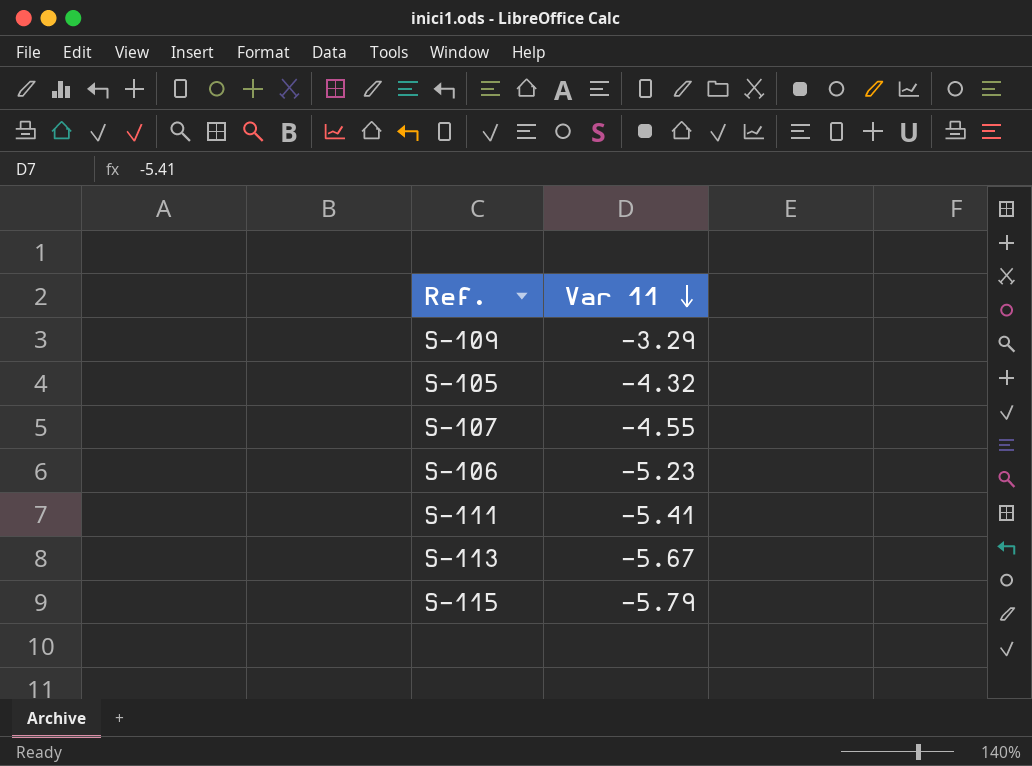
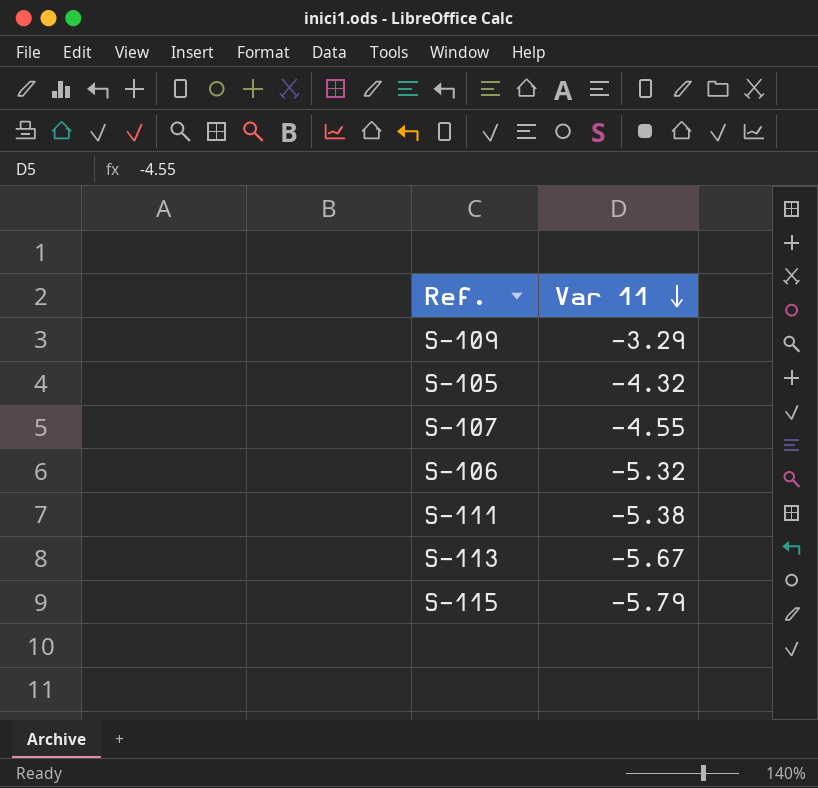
S-106 | Var 11: -5.23 -> -5.32
S-111 | Var 11: -5.41 -> -5.38

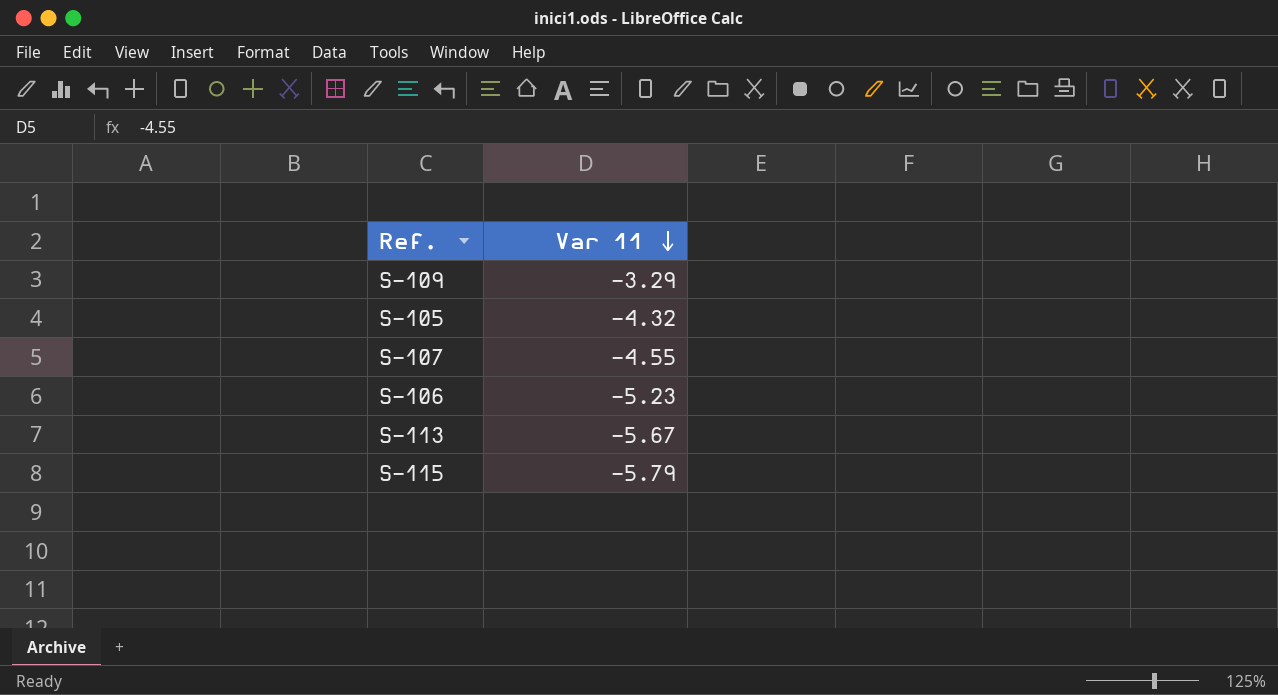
row S-111: -5.38 -> none
S-106 | Var 11: -5.32 -> -5.23

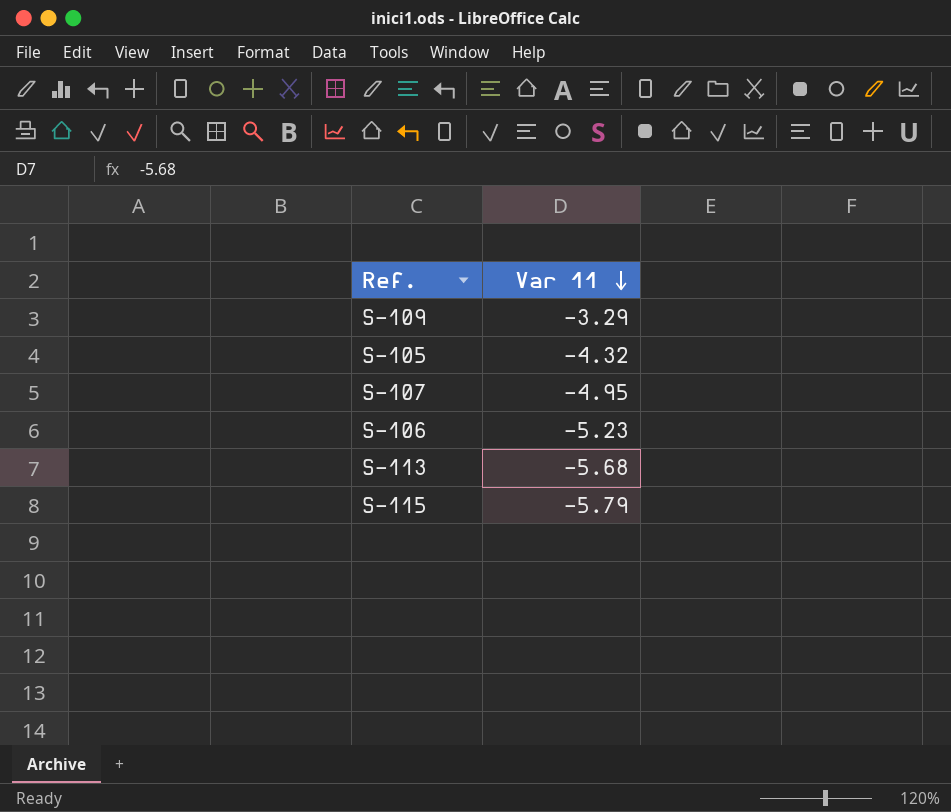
S-107 | Var 11: -4.55 -> -4.95
S-113 | Var 11: -5.67 -> -5.68

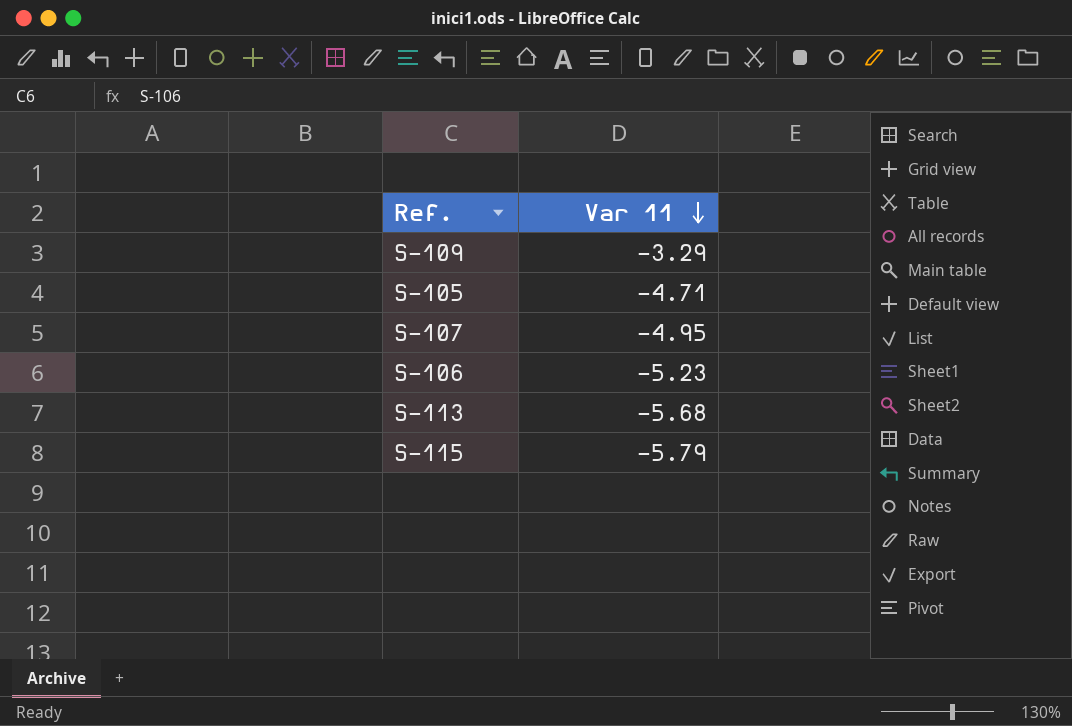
S-105 | Var 11: -4.32 -> -4.71

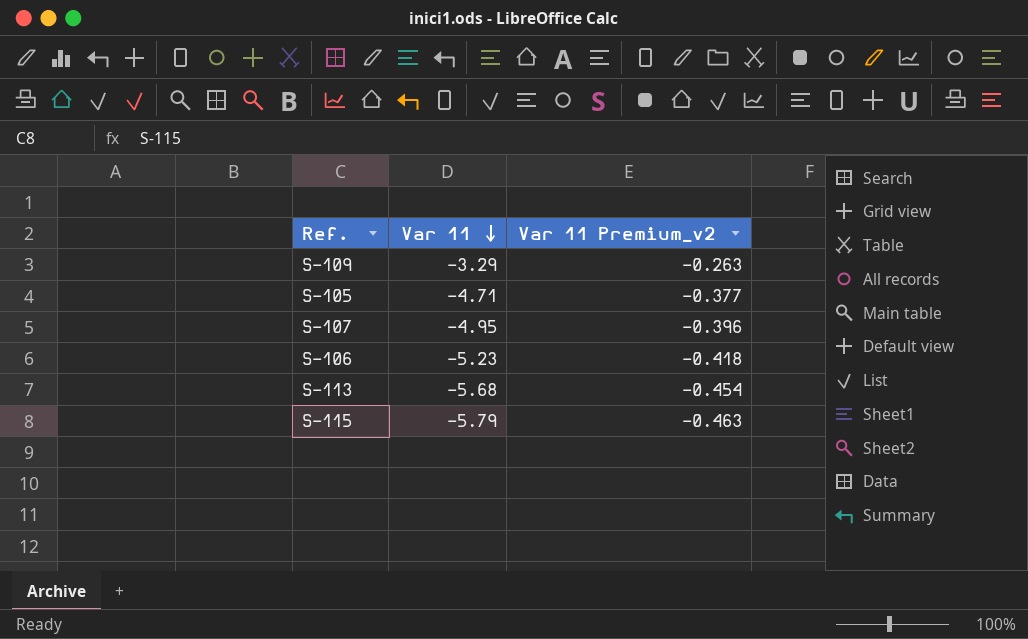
column Var 11 Premium_v2 | formula: none -> [Var 11] * 0.08

